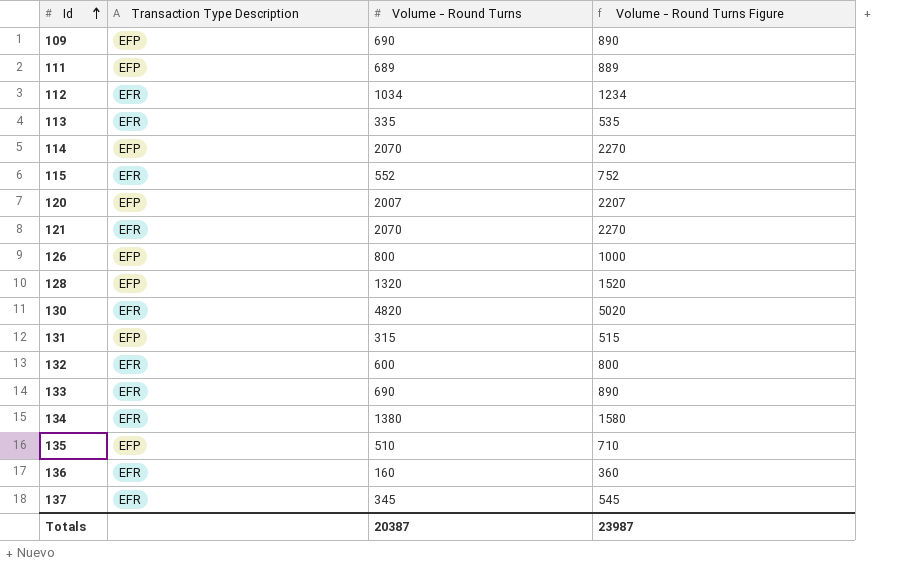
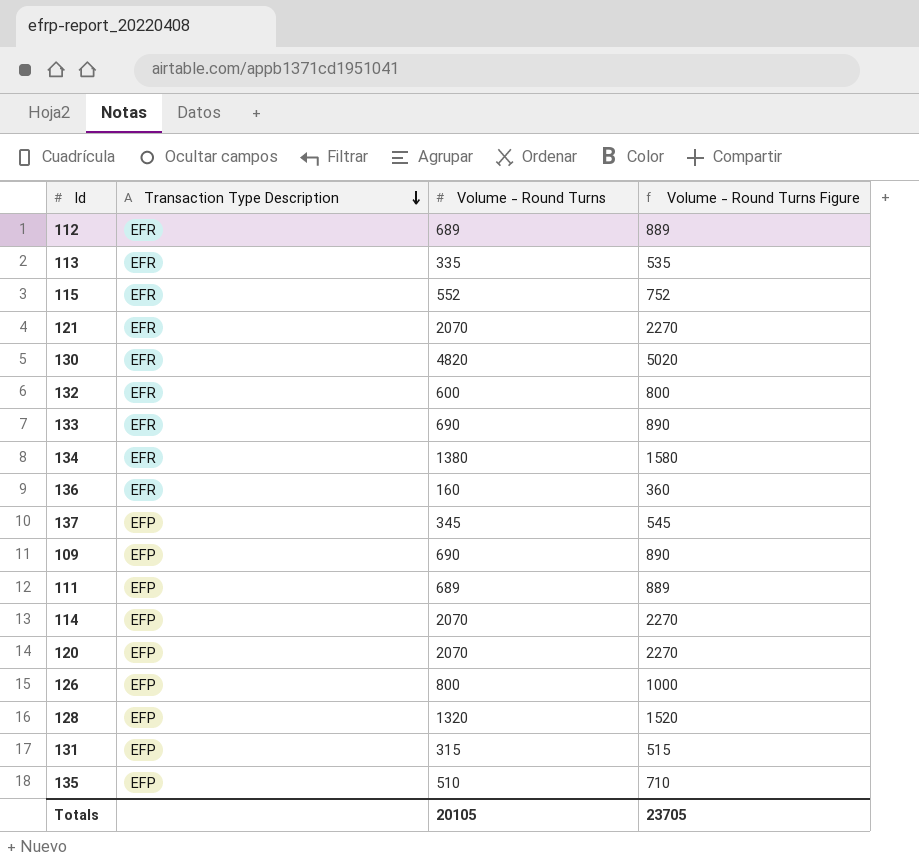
row order: Id ascending -> Transaction Type Description descending
112 | Volume - Round Turns: 1034 -> 689
112 | Volume - Round Turns Figure: 1234 -> 889
137 | Transaction Type Description: EFR -> EFP
120 | Volume - Round Turns: 2007 -> 2070
120 | Volume - Round Turns Figure: 2207 -> 2270
Totals | Volume - Round Turns: 20387 -> 20105
Totals | Volume - Round Turns Figure: 23987 -> 23705

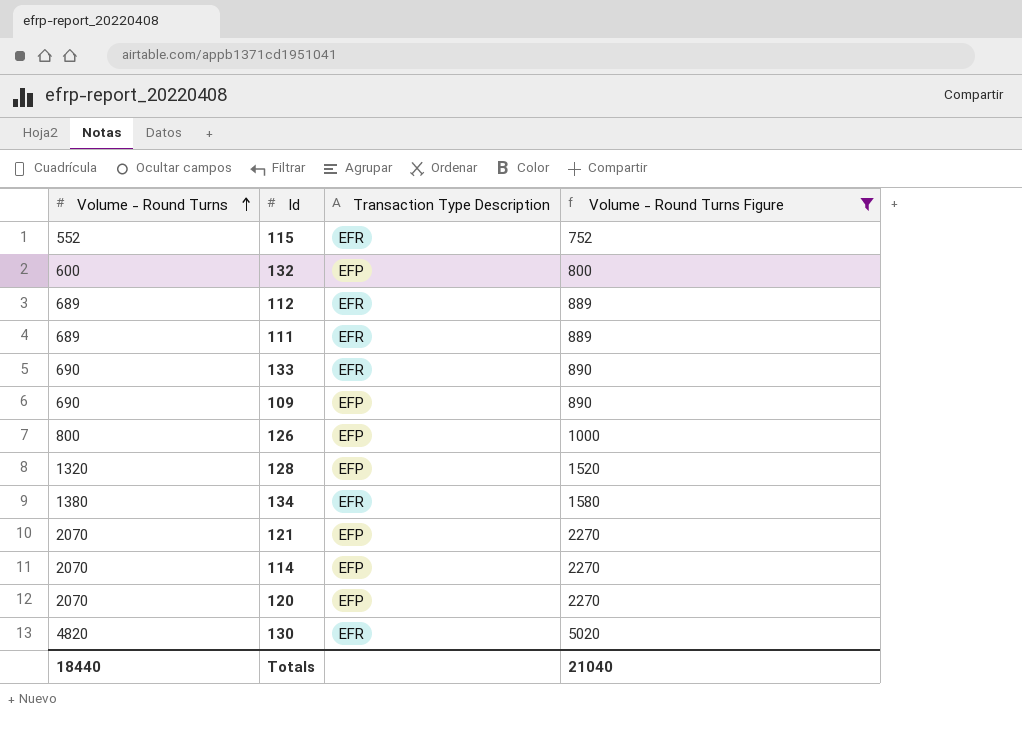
filter: none -> Volume - Round Turns Figure >= 752
row order: Transaction Type Description descending -> Volume - Round Turns ascending
column Volume - Round Turns | position: 3 -> 1
132 | Transaction Type Description: EFR -> EFP
111 | Transaction Type Description: EFP -> EFR
121 | Transaction Type Description: EFR -> EFP
Totals | Volume - Round Turns: 20105 -> 18440
Totals | Volume - Round Turns Figure: 23705 -> 21040

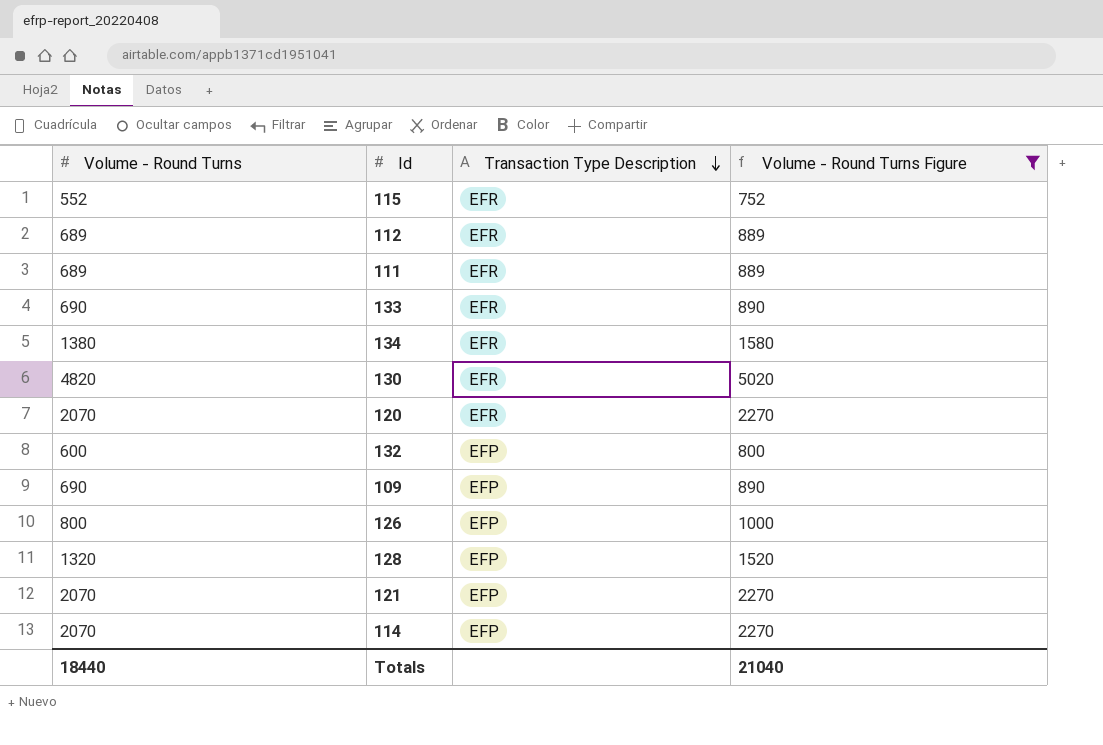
row order: Volume - Round Turns ascending -> Transaction Type Description descending
120 | Transaction Type Description: EFP -> EFR

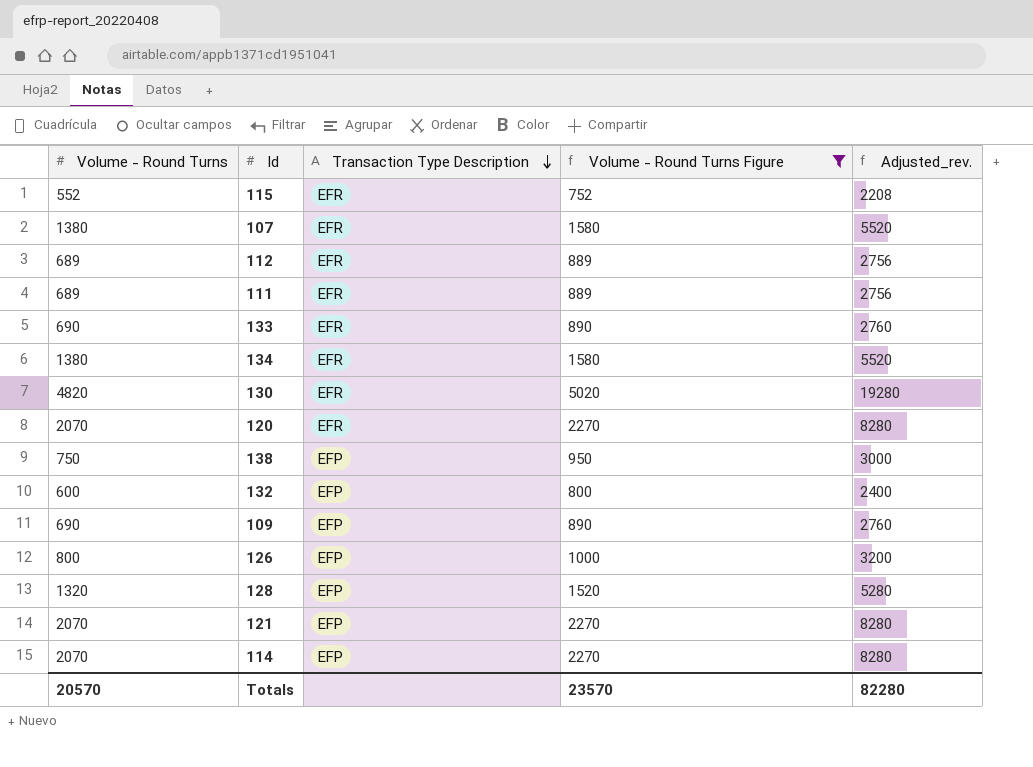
column Adjusted_rev. | formula: none -> [Volume - Round Turns] * 4
row 107: none -> 1380 | EFR | 1580 | 5520
row 138: none -> 750 | EFP | 950 | 3000
Totals | Volume - Round Turns: 18440 -> 20570
Totals | Volume - Round Turns Figure: 21040 -> 23570

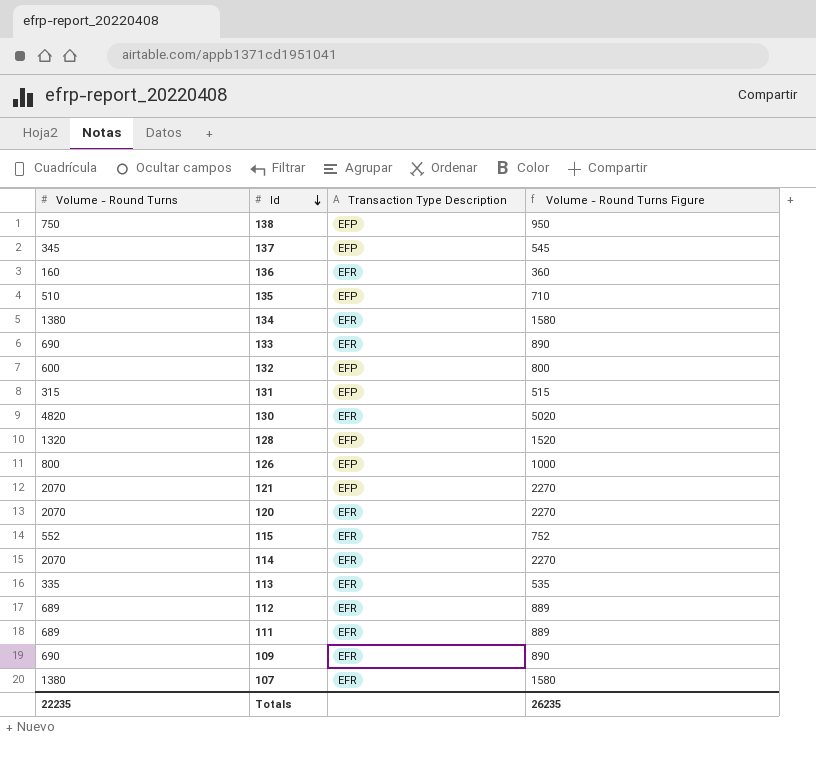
filter: Volume - Round Turns Figure >= 752 -> none
row order: Transaction Type Description descending -> Id descending
column Adjusted_rev. | formula: [Volume - Round Turns] * 4 -> none
114 | Transaction Type Description: EFP -> EFR
109 | Transaction Type Description: EFP -> EFR
Totals | Volume - Round Turns: 20570 -> 22235
Totals | Volume - Round Turns Figure: 23570 -> 26235

